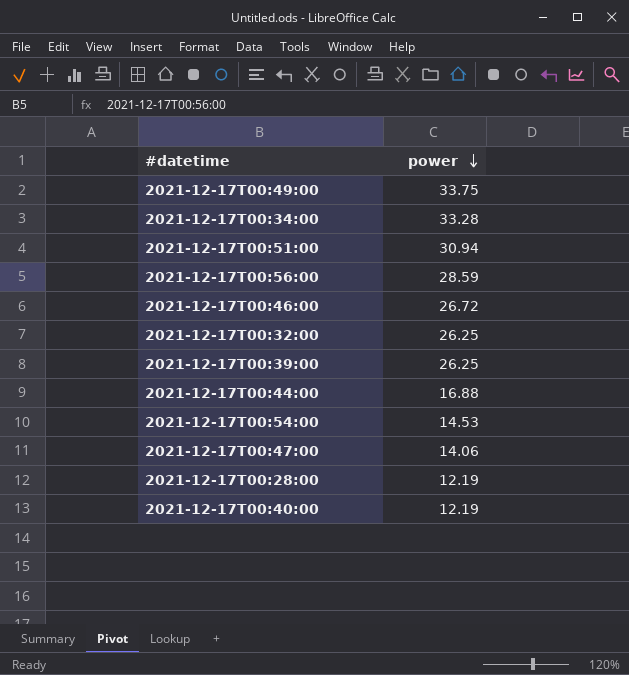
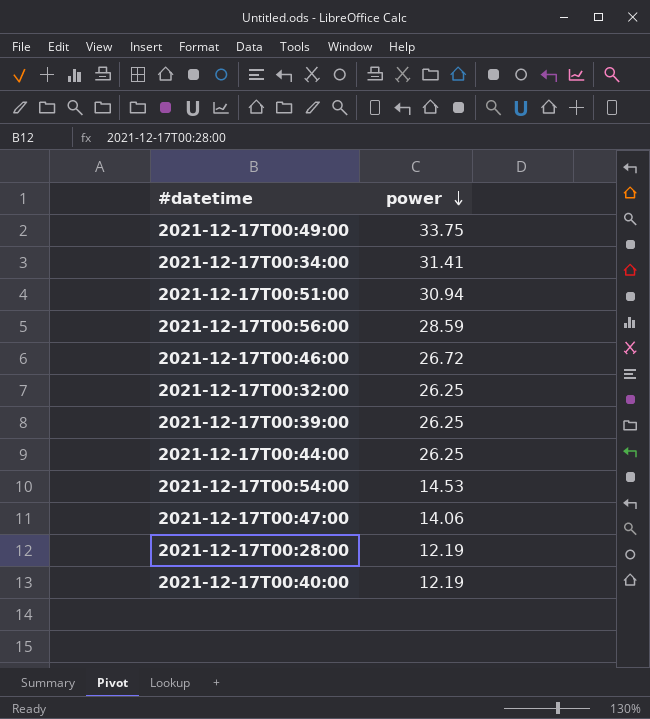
2021-12-17T00:34:00 | power: 33.28 -> 31.41
2021-12-17T00:44:00 | power: 16.88 -> 26.25

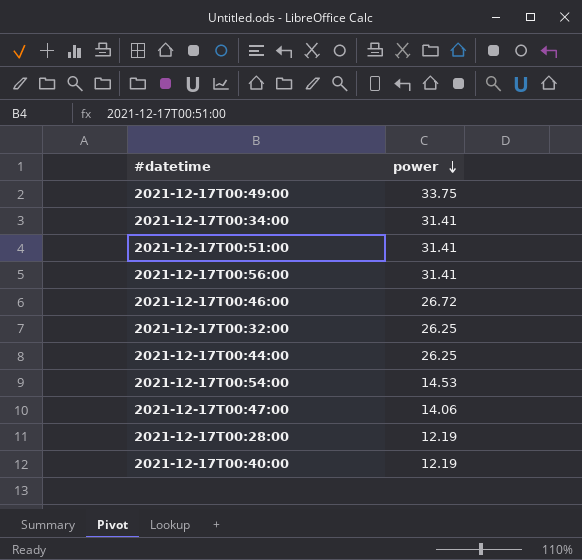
row 2021-12-17T00:39:00: 26.25 -> none
2021-12-17T00:51:00 | power: 30.94 -> 31.41
2021-12-17T00:56:00 | power: 28.59 -> 31.41

